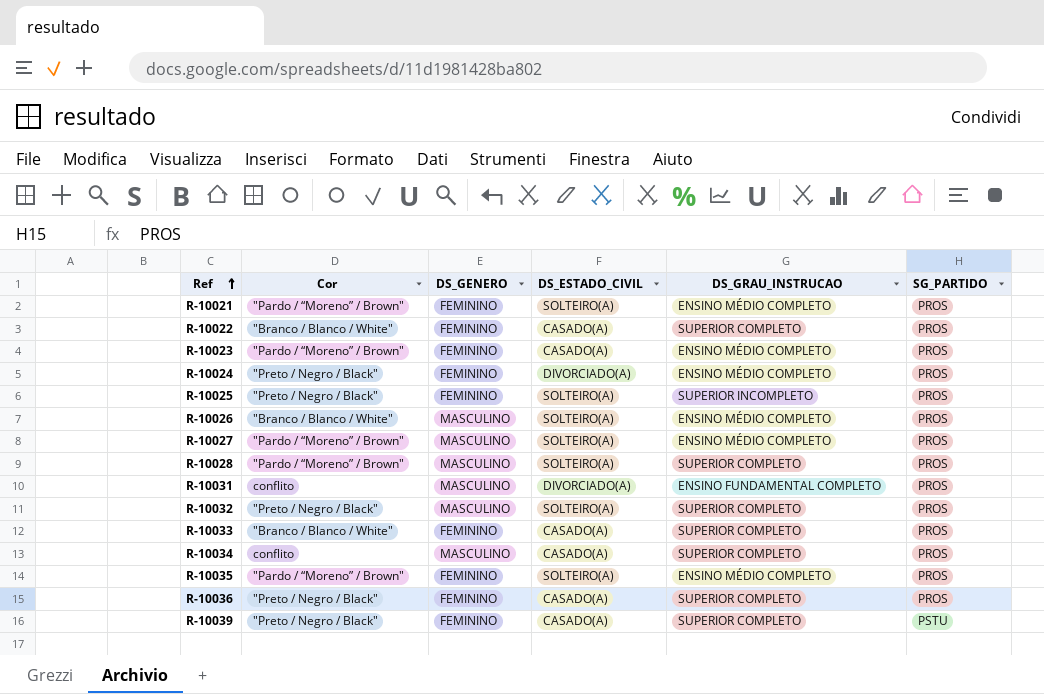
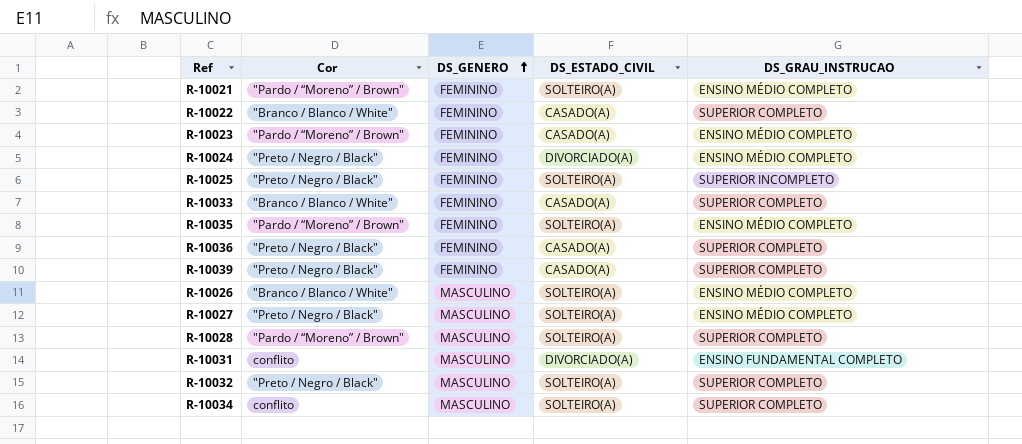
row order: Ref ascending -> DS_GENERO ascending
column SG_PARTIDO | position: 6 -> none
R-10027 | Cor: "Pardo / “Moreno” / Brown" -> "Preto / Negro / Black"
R-10034 | DS_ESTADO_CIVIL: CASADO(A) -> SOLTEIRO(A)

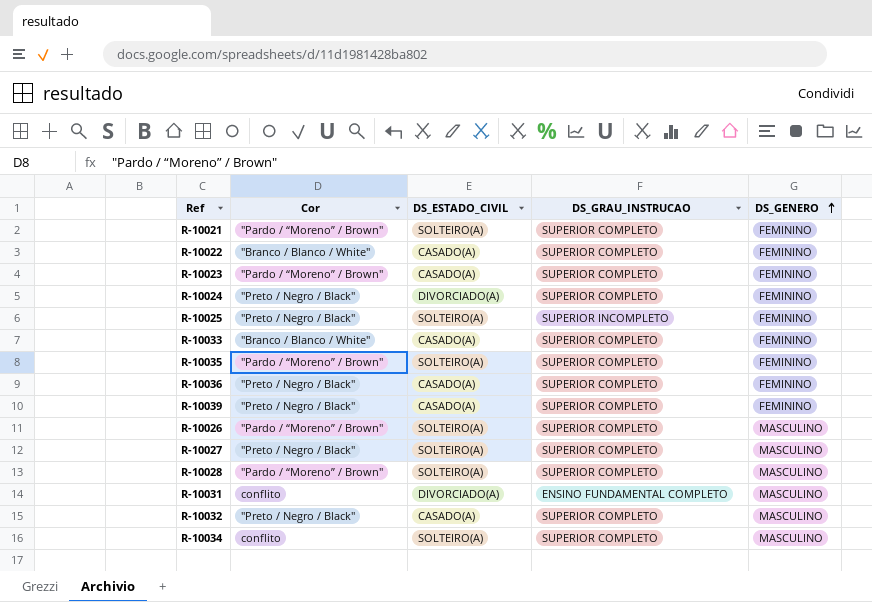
column DS_GENERO | position: 3 -> 5
R-10021 | DS_GRAU_INSTRUCAO: ENSINO MÉDIO COMPLETO -> SUPERIOR COMPLETO
R-10023 | DS_GRAU_INSTRUCAO: ENSINO MÉDIO COMPLETO -> SUPERIOR COMPLETO
R-10024 | DS_GRAU_INSTRUCAO: ENSINO MÉDIO COMPLETO -> SUPERIOR COMPLETO
R-10035 | DS_GRAU_INSTRUCAO: ENSINO MÉDIO COMPLETO -> SUPERIOR COMPLETO
R-10026 | Cor: "Branco / Blanco / White" -> "Pardo / “Moreno” / Brown"
R-10026 | DS_GRAU_INSTRUCAO: ENSINO MÉDIO COMPLETO -> SUPERIOR COMPLETO
R-10027 | DS_GRAU_INSTRUCAO: ENSINO MÉDIO COMPLETO -> SUPERIOR COMPLETO
R-10032 | DS_ESTADO_CIVIL: SOLTEIRO(A) -> CASADO(A)

